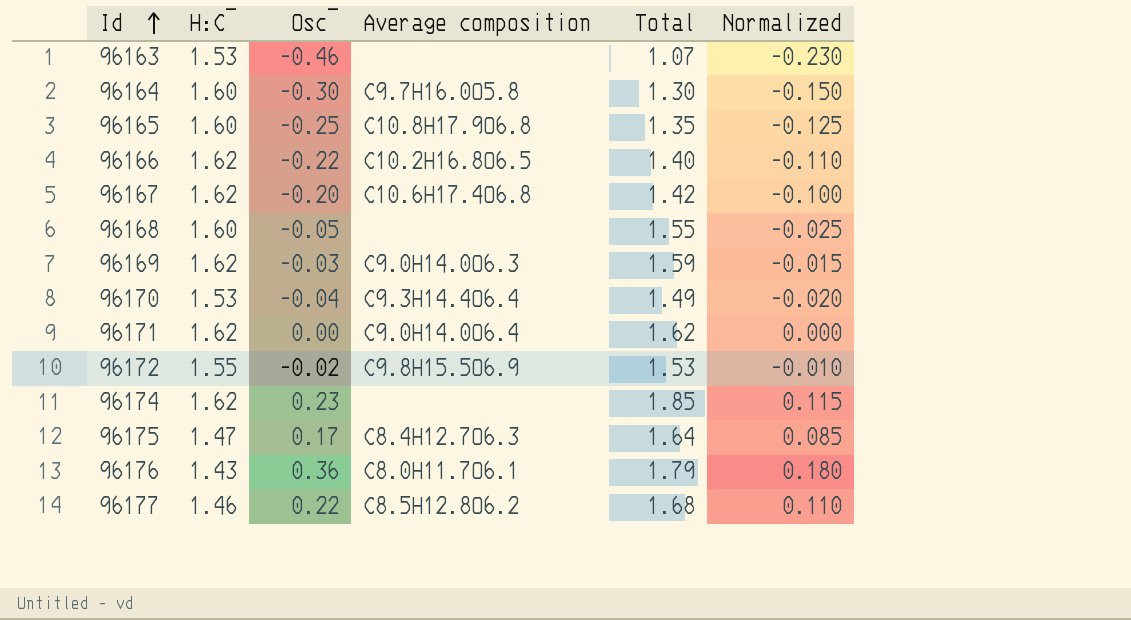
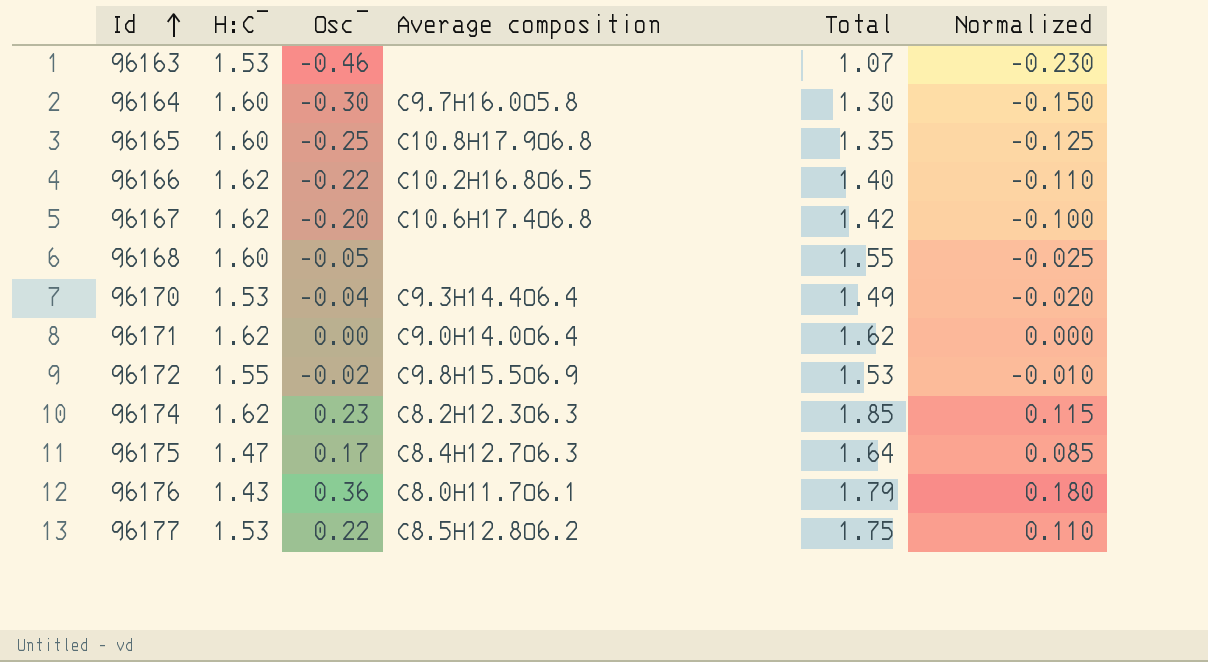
row 96169: 1.62 | -0.03 | C9.0H14.0O6.3 | 1.59 | -0.015 -> none
96174 | Average composition: none -> C8.2H12.3O6.3
96177 | H:C‾: 1.46 -> 1.53
96177 | Total: 1.68 -> 1.75

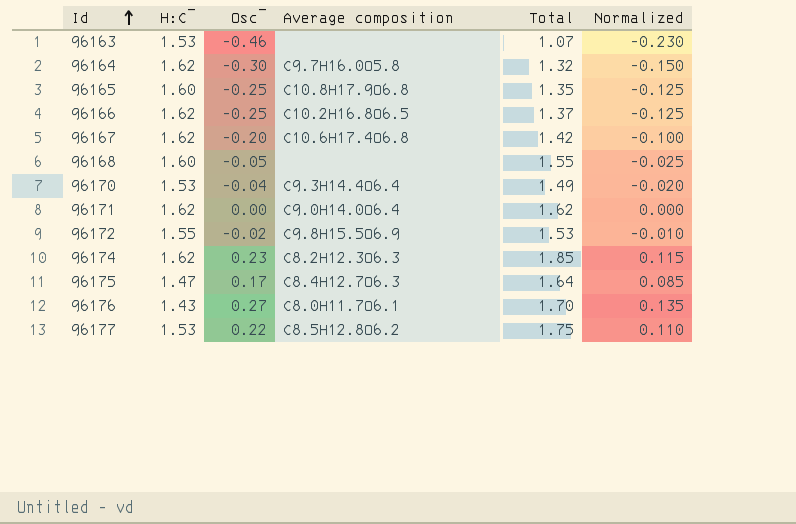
96164 | H:C‾: 1.60 -> 1.62
96164 | Total: 1.30 -> 1.32
96166 | Osc‾: -0.22 -> -0.25
96166 | Total: 1.40 -> 1.37
96166 | Normalized: -0.110 -> -0.125
96176 | Osc‾: 0.36 -> 0.27
96176 | Total: 1.79 -> 1.70
96176 | Normalized: 0.180 -> 0.135

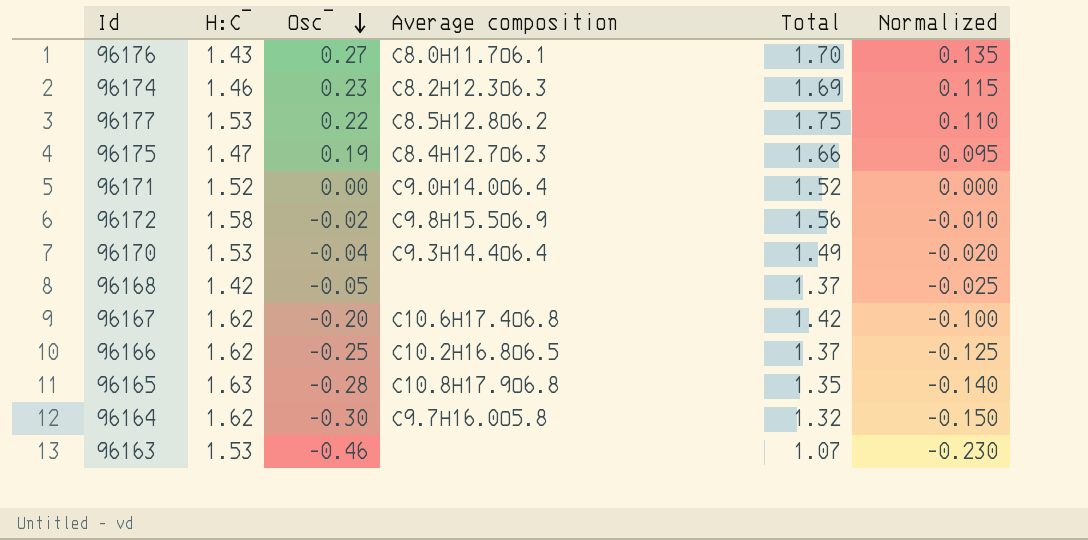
row order: Id ascending -> Osc‾ descending
96174 | H:C‾: 1.62 -> 1.46
96174 | Total: 1.85 -> 1.69
96175 | Osc‾: 0.17 -> 0.19
96175 | Total: 1.64 -> 1.66
96175 | Normalized: 0.085 -> 0.095
96171 | H:C‾: 1.62 -> 1.52
96171 | Total: 1.62 -> 1.52
96172 | H:C‾: 1.55 -> 1.58
96172 | Total: 1.53 -> 1.56
96168 | H:C‾: 1.60 -> 1.42
96168 | Total: 1.55 -> 1.37
96165 | H:C‾: 1.60 -> 1.63
96165 | Osc‾: -0.25 -> -0.28
96165 | Normalized: -0.125 -> -0.140

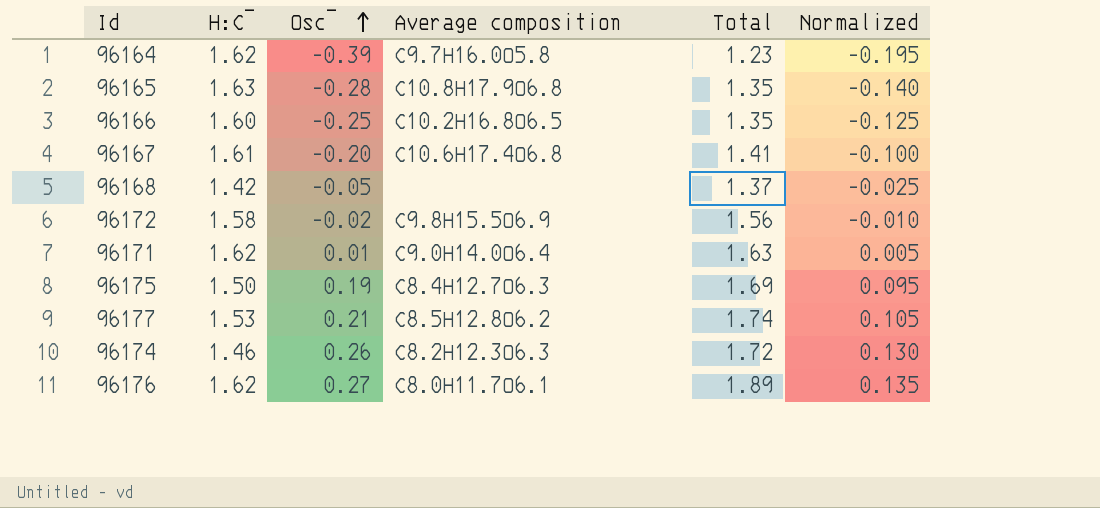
row order: Osc‾ descending -> Osc‾ ascending
row 96170: 1.53 | -0.04 | C9.3H14.4O6.4 | 1.49 | -0.020 -> none
row 96163: 1.53 | -0.46 | none | 1.07 | -0.230 -> none
96164 | Osc‾: -0.30 -> -0.39
96164 | Total: 1.32 -> 1.23
96164 | Normalized: -0.150 -> -0.195
96166 | H:C‾: 1.62 -> 1.60
96166 | Total: 1.37 -> 1.35
96167 | H:C‾: 1.62 -> 1.61
96167 | Total: 1.42 -> 1.41
96171 | H:C‾: 1.52 -> 1.62
96171 | Osc‾: 0.00 -> 0.01
96171 | Total: 1.52 -> 1.63
96171 | Normalized: 0.000 -> 0.005
96175 | H:C‾: 1.47 -> 1.50
96175 | Total: 1.66 -> 1.69
96177 | Osc‾: 0.22 -> 0.21
96177 | Total: 1.75 -> 1.74
96177 | Normalized: 0.110 -> 0.105
96174 | Osc‾: 0.23 -> 0.26
96174 | Total: 1.69 -> 1.72
96174 | Normalized: 0.115 -> 0.130
96176 | H:C‾: 1.43 -> 1.62
96176 | Total: 1.70 -> 1.89

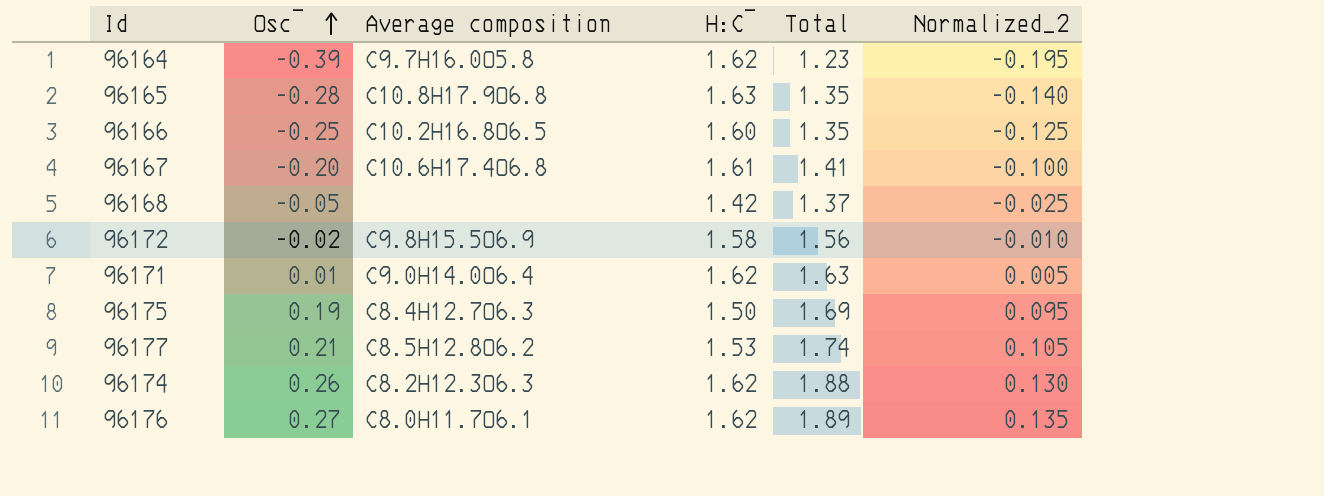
column H:C‾ | position: 2 -> 4
column name: Normalized -> Normalized_2
96174 | H:C‾: 1.46 -> 1.62
96174 | Total: 1.72 -> 1.88

